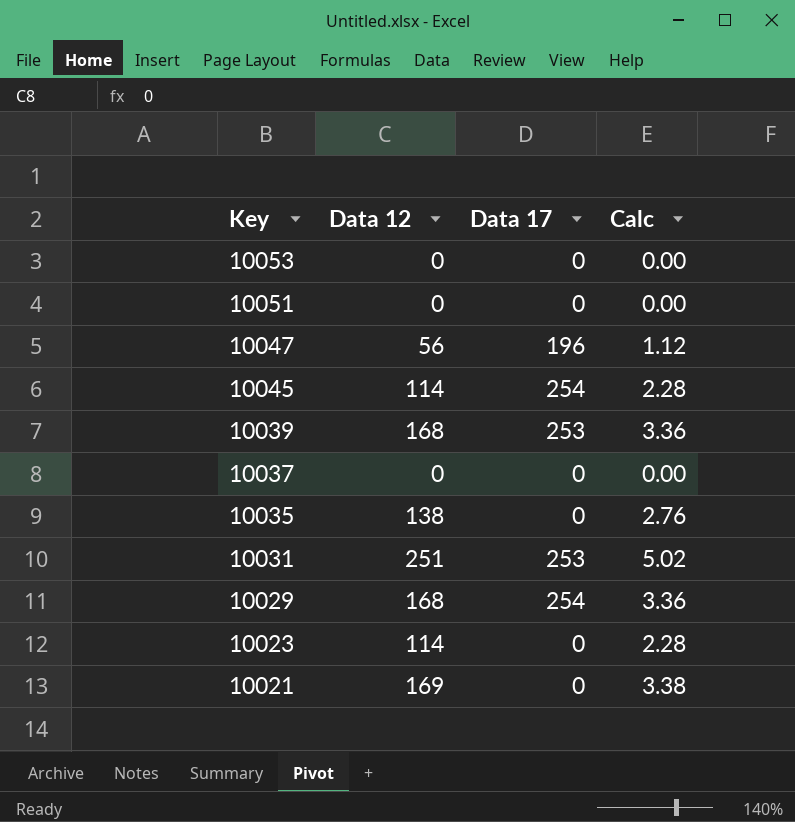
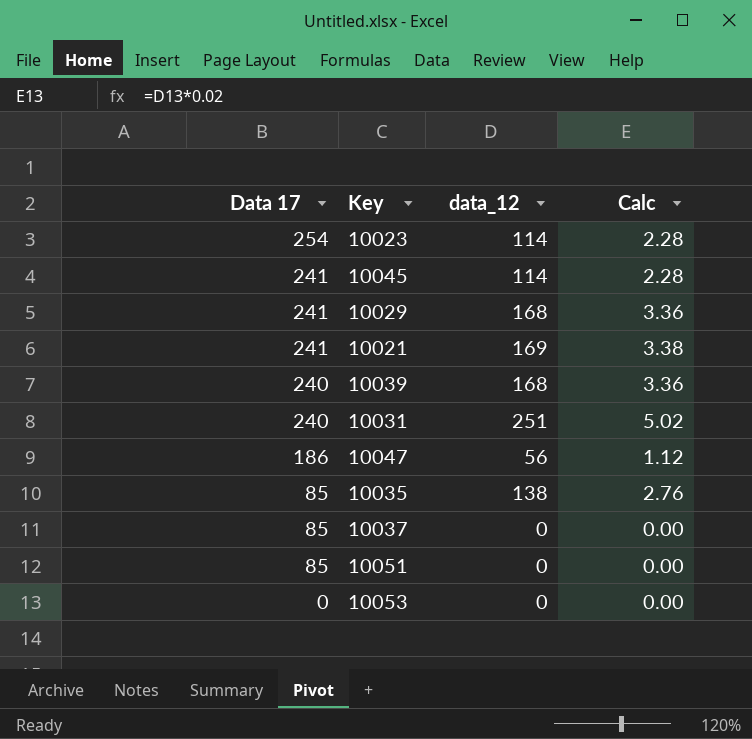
row order: Key descending -> Data 17 descending
column Data 17 | position: 3 -> 1
column name: Data 12 -> data_12
10023 | Data 17: 0 -> 254
10045 | Data 17: 254 -> 241
10029 | Data 17: 254 -> 241
10021 | Data 17: 0 -> 241
10039 | Data 17: 253 -> 240
10031 | Data 17: 253 -> 240
10047 | Data 17: 196 -> 186
10035 | Data 17: 0 -> 85
10037 | Data 17: 0 -> 85
10051 | Data 17: 0 -> 85

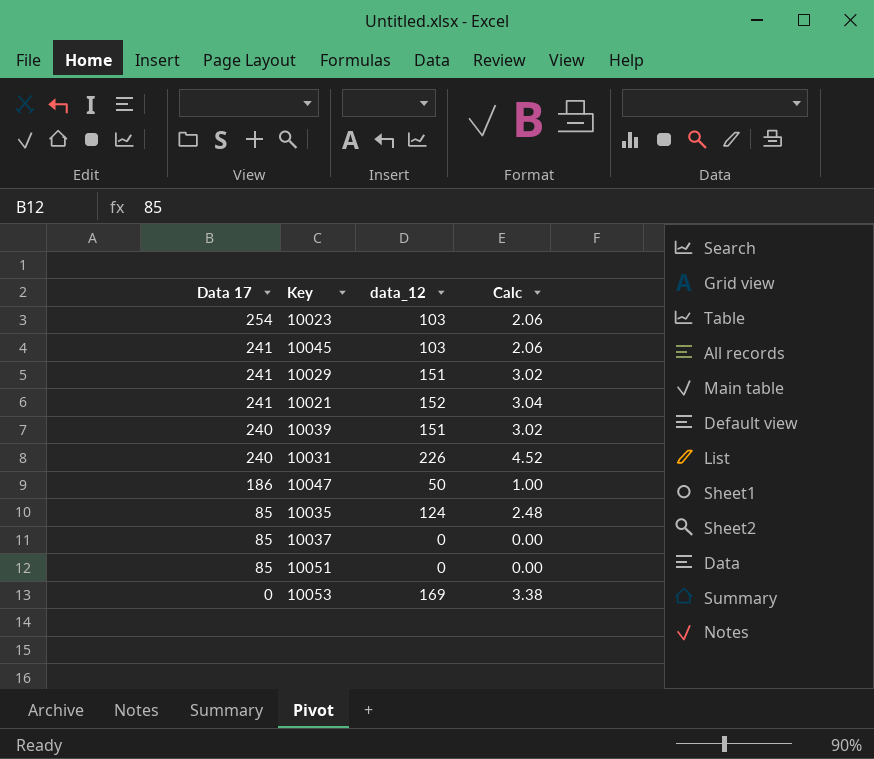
10023 | data_12: 114 -> 103
10023 | Calc: 2.28 -> 2.06
10045 | data_12: 114 -> 103
10045 | Calc: 2.28 -> 2.06
10029 | data_12: 168 -> 151
10029 | Calc: 3.36 -> 3.02
10021 | data_12: 169 -> 152
10021 | Calc: 3.38 -> 3.04
10039 | data_12: 168 -> 151
10039 | Calc: 3.36 -> 3.02
10031 | data_12: 251 -> 226
10031 | Calc: 5.02 -> 4.52
10047 | data_12: 56 -> 50
10047 | Calc: 1.12 -> 1.00
10035 | data_12: 138 -> 124
10035 | Calc: 2.76 -> 2.48
10053 | data_12: 0 -> 169
10053 | Calc: 0.00 -> 3.38

